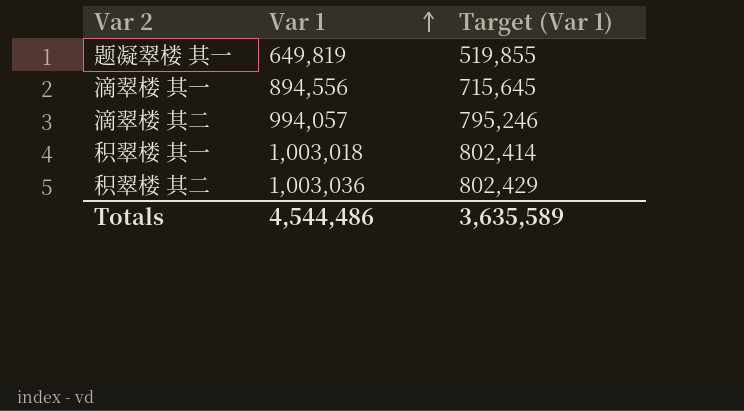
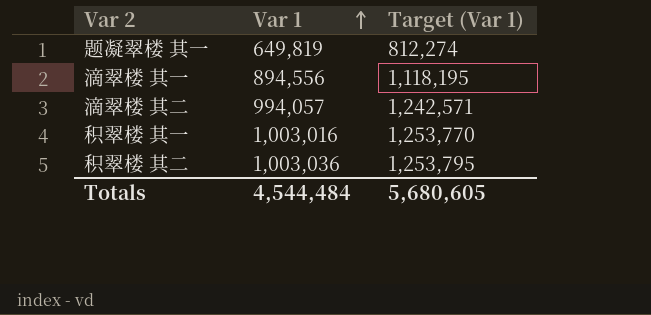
column Target (Var 1) | formula: [Var 1] * 0.8 -> [Var 1] * 1.25
积翠楼 其一 | Var 1: 1,003,018 -> 1,003,016
Totals | Var 1: 4,544,486 -> 4,544,484
Totals | Target (Var 1): 3,635,589 -> 5,680,605

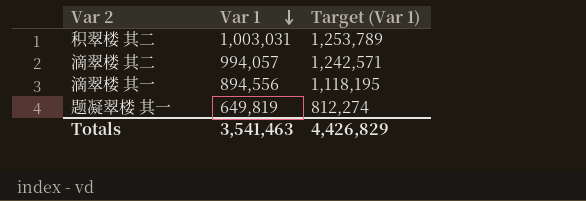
row order: Var 1 ascending -> Var 1 descending
row 积翠楼 其一: 1,003,016 | 1,253,770 -> none
积翠楼 其二 | Var 1: 1,003,036 -> 1,003,031
积翠楼 其二 | Target (Var 1): 1,253,795 -> 1,253,789
Totals | Var 1: 4,544,484 -> 3,541,463
Totals | Target (Var 1): 5,680,605 -> 4,426,829

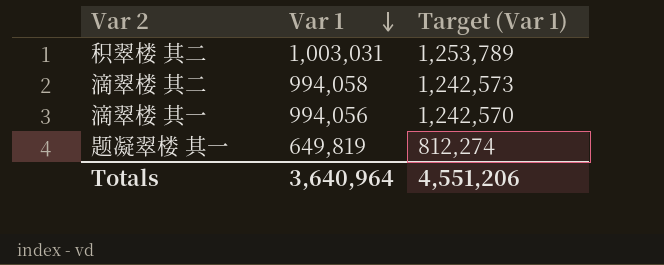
滴翠楼 其二 | Var 1: 994,057 -> 994,058
滴翠楼 其二 | Target (Var 1): 1,242,571 -> 1,242,573
滴翠楼 其一 | Var 1: 894,556 -> 994,056
滴翠楼 其一 | Target (Var 1): 1,118,195 -> 1,242,570
Totals | Var 1: 3,541,463 -> 3,640,964
Totals | Target (Var 1): 4,426,829 -> 4,551,206

